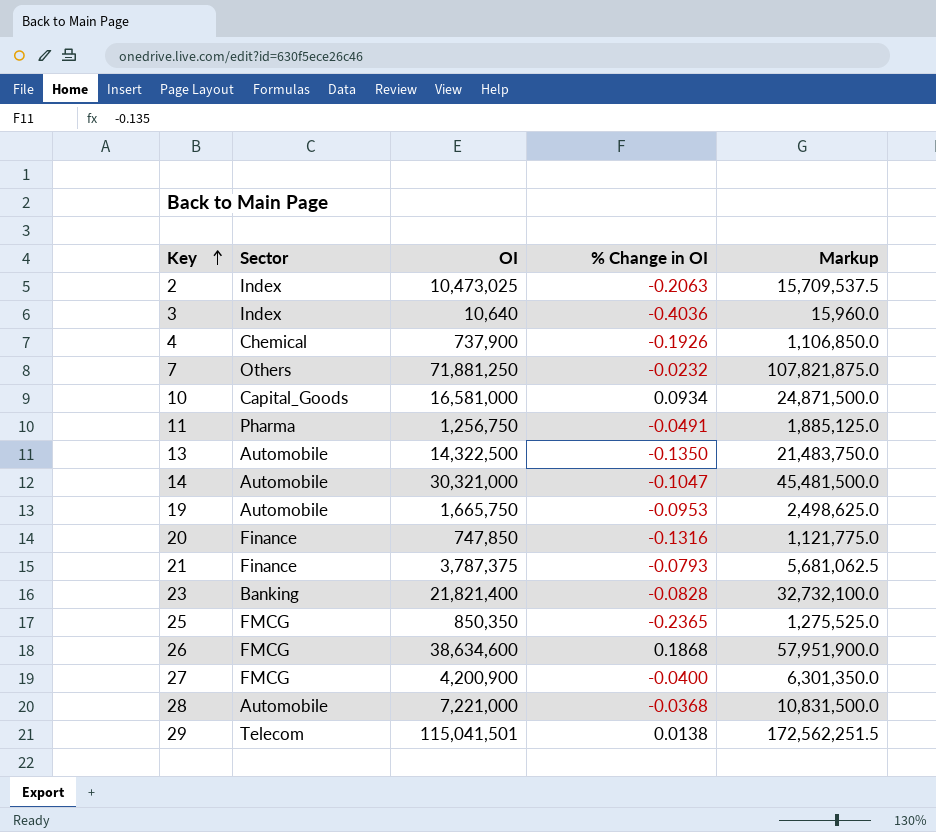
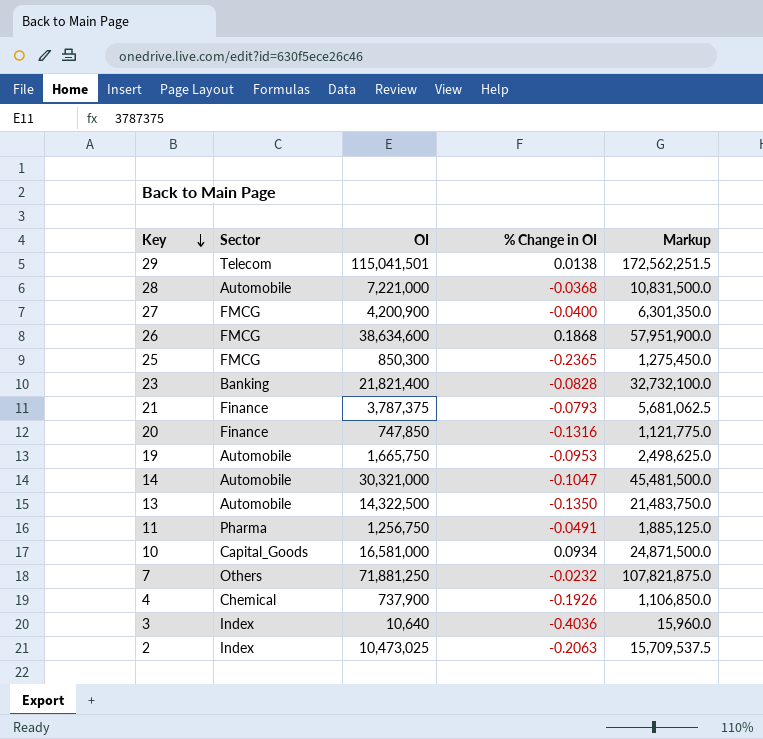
row order: Key ascending -> Key descending
25 | OI: 850,350 -> 850,300
25 | Markup: 1,275,525.0 -> 1,275,450.0

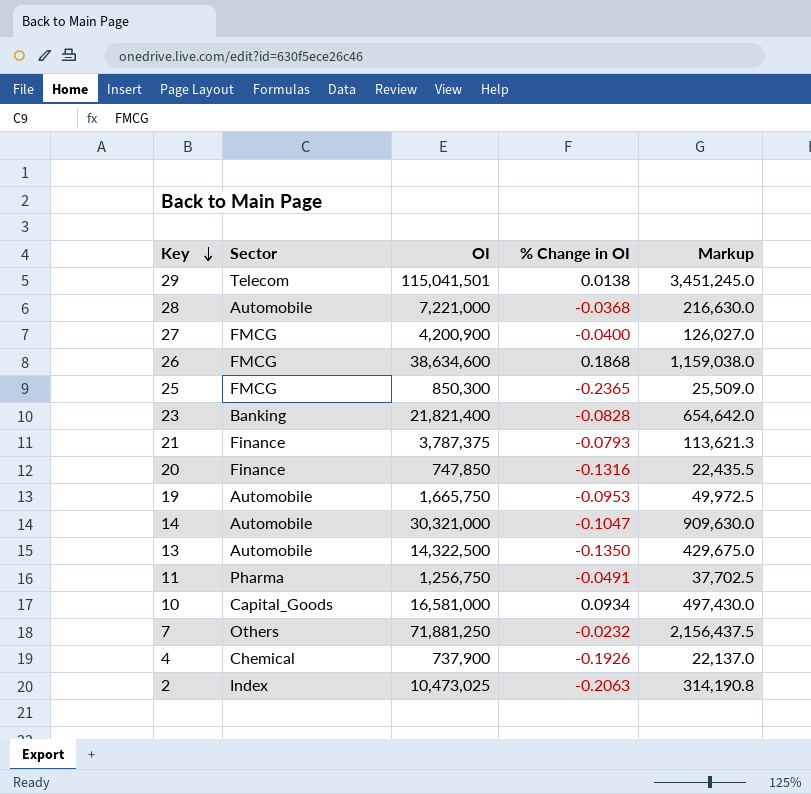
column Markup | formula: [OI] * 1.5 -> [OI] * 0.03
row 3: Index | 10,640 | -0.4036 | 15,960.0 -> none

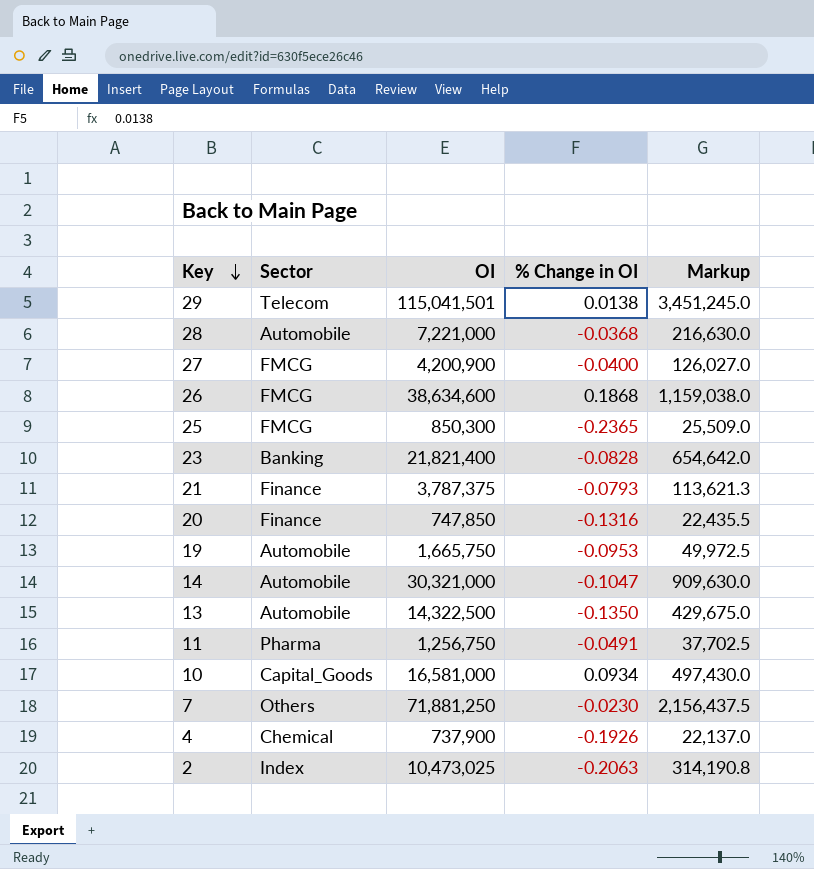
7 | % Change in OI: -0.0232 -> -0.0230

